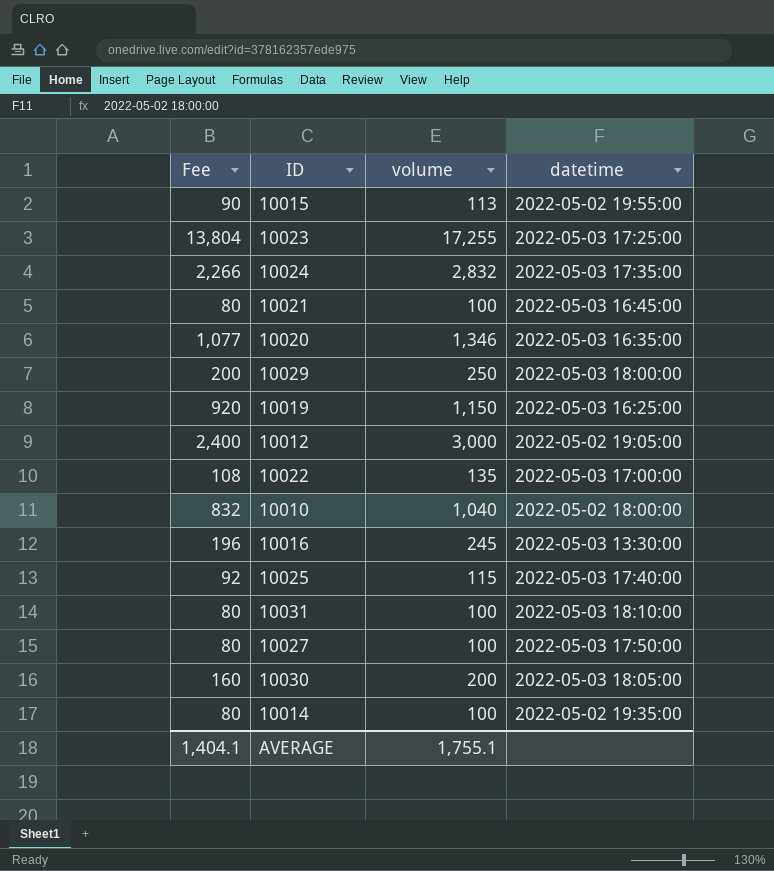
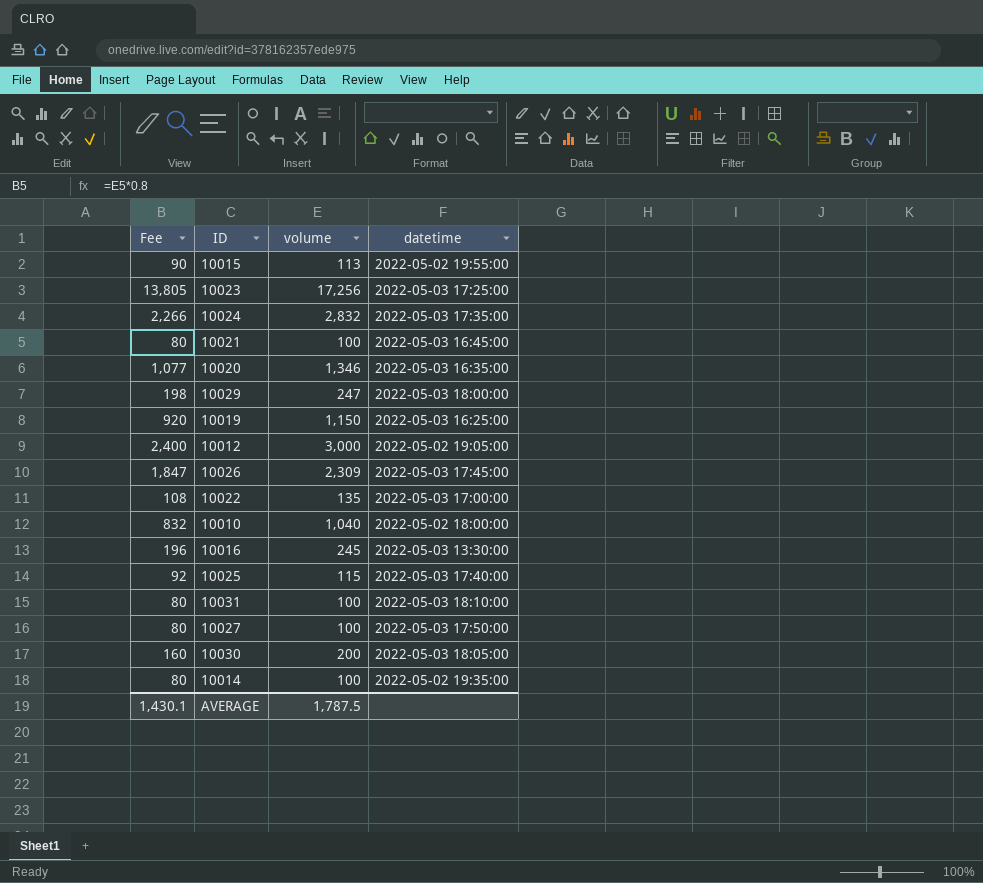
10023 | Fee: 13,804 -> 13,805
10023 | volume: 17,255 -> 17,256
10029 | Fee: 200 -> 198
10029 | volume: 250 -> 247
row 10026: none -> 1,847 | 2,309 | 2022-05-03 17:45:00
AVERAGE | Fee: 1,404.1 -> 1,430.1
AVERAGE | volume: 1,755.1 -> 1,787.5

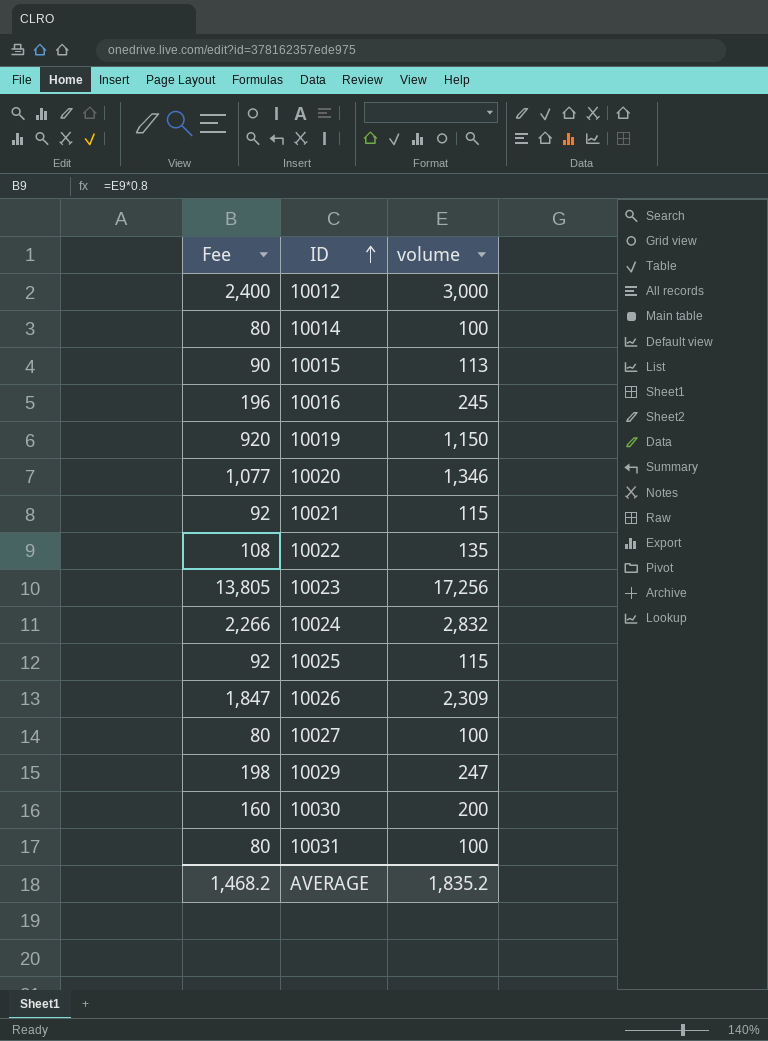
row order: none -> ID ascending
column datetime | position: 4 -> none
row 10010: 832 | 1,040 | 2022-05-02 18:00:00 -> none
10021 | Fee: 80 -> 92
10021 | volume: 100 -> 115
AVERAGE | Fee: 1,430.1 -> 1,468.2
AVERAGE | volume: 1,787.5 -> 1,835.2

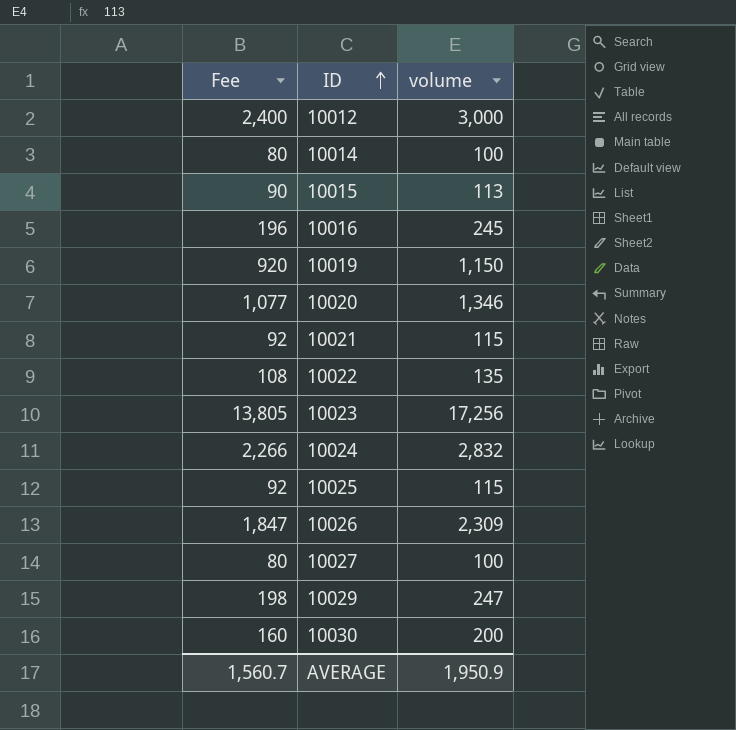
row 10031: 80 | 100 -> none
AVERAGE | Fee: 1,468.2 -> 1,560.7
AVERAGE | volume: 1,835.2 -> 1,950.9

